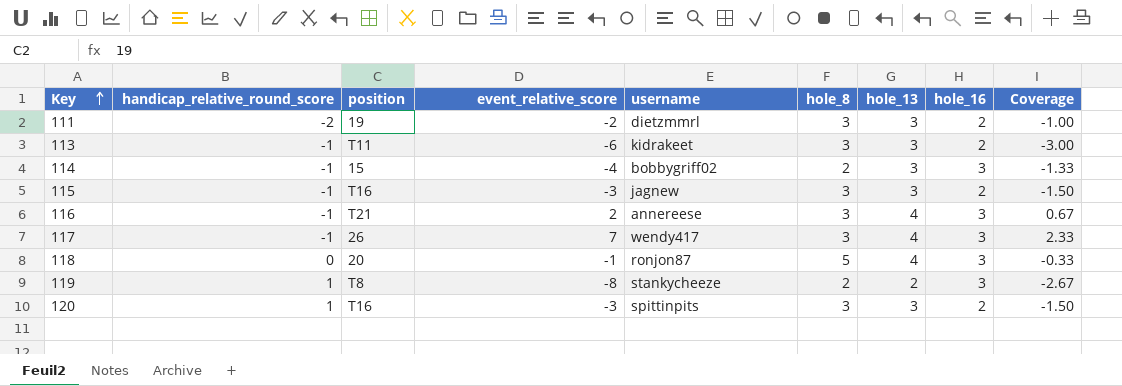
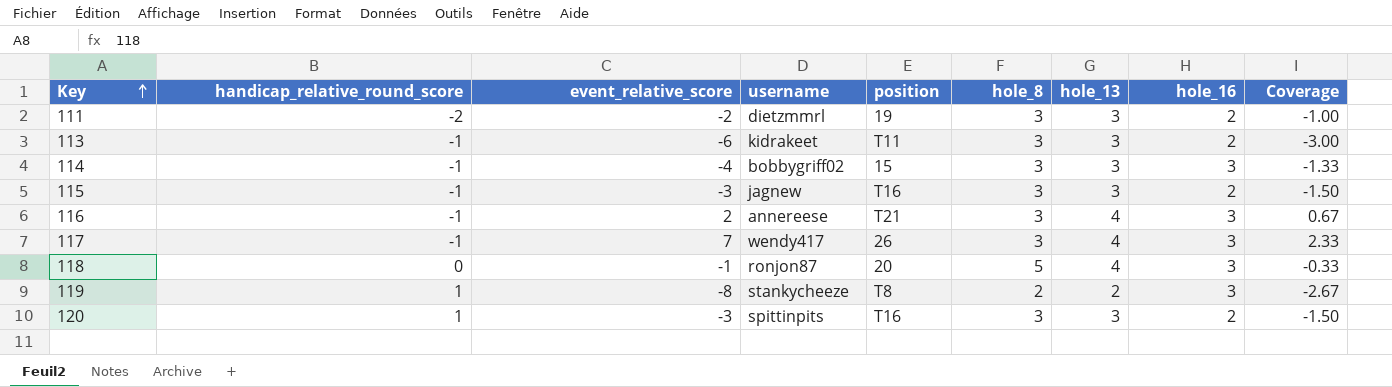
column position | position: 3 -> 5
114 | hole_8: 2 -> 3

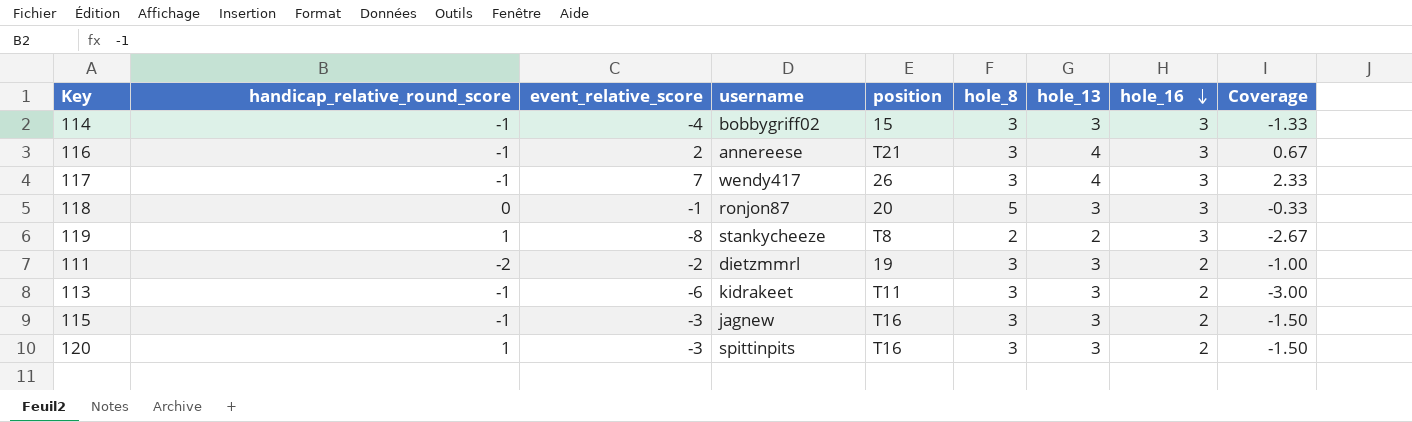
row order: Key ascending -> hole_16 descending
118 | hole_13: 4 -> 3

